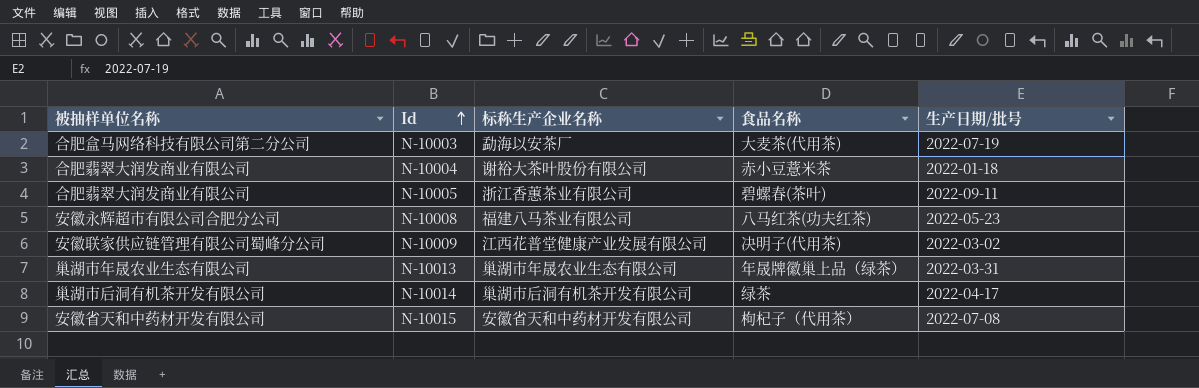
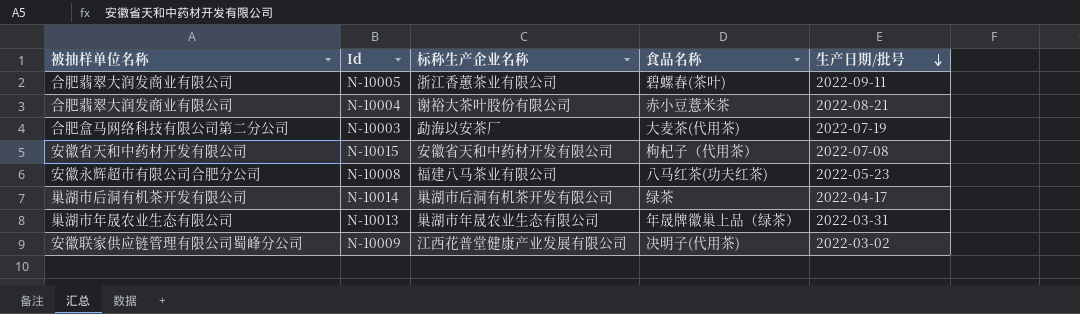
row order: Id ascending -> 生产日期/批号 descending
N-10004 | 生产日期/批号: 2022-01-18 -> 2022-08-21

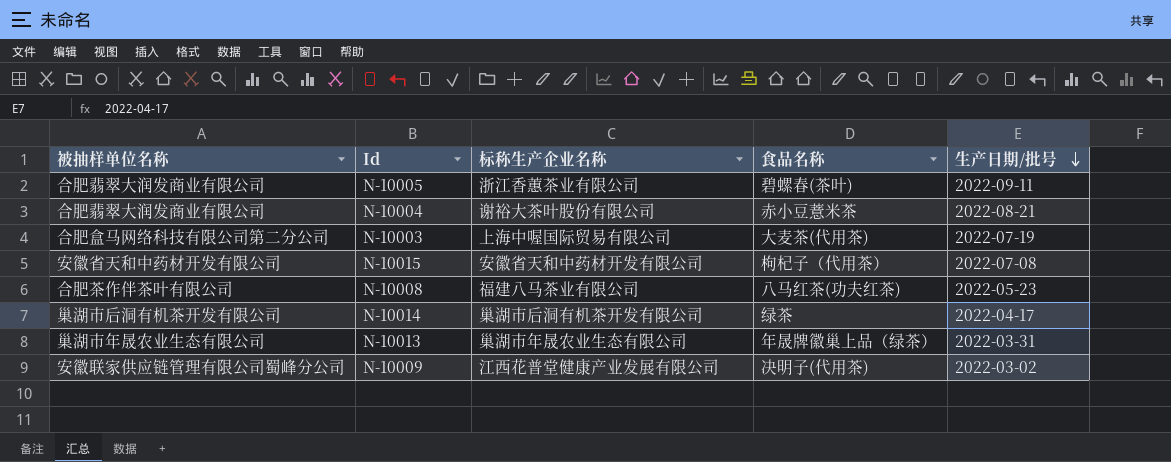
N-10003 | 标称生产企业名称: 勐海以安茶厂 -> 上海中喔国际贸易有限公司
N-10008 | 被抽样单位名称: 安徽永辉超市有限公司合肥分公司 -> 合肥茶作伴茶叶有限公司

